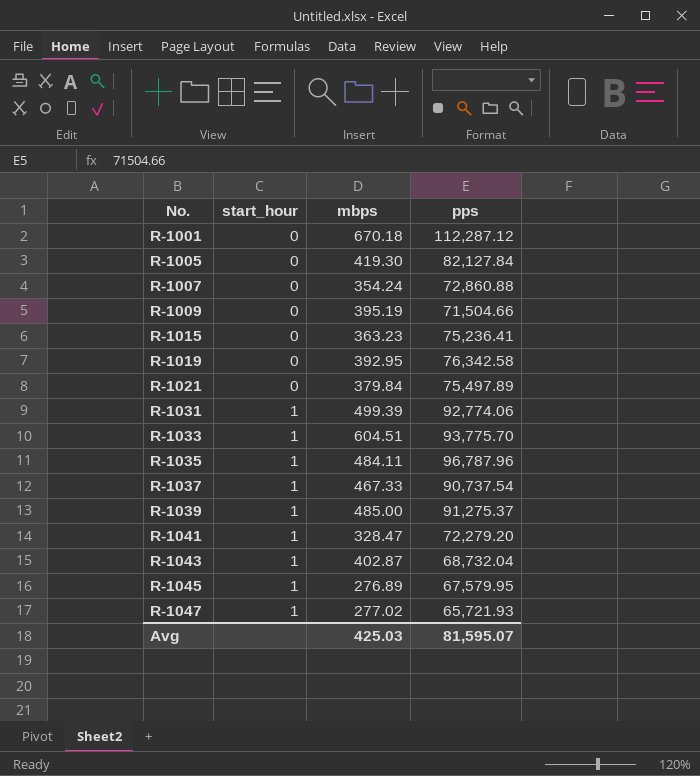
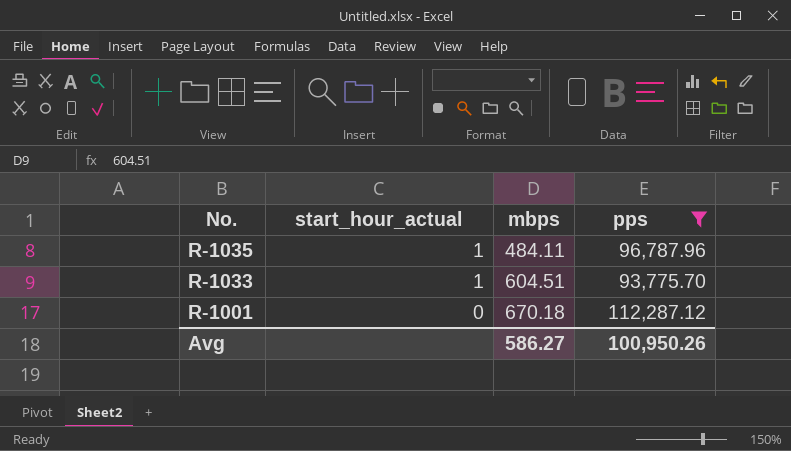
filter: none -> pps >= 93,775.70
row order: No. ascending -> No. descending
column name: start_hour -> start_hour_actual
Avg | mbps: 425.03 -> 586.27
Avg | pps: 81,595.07 -> 100,950.26

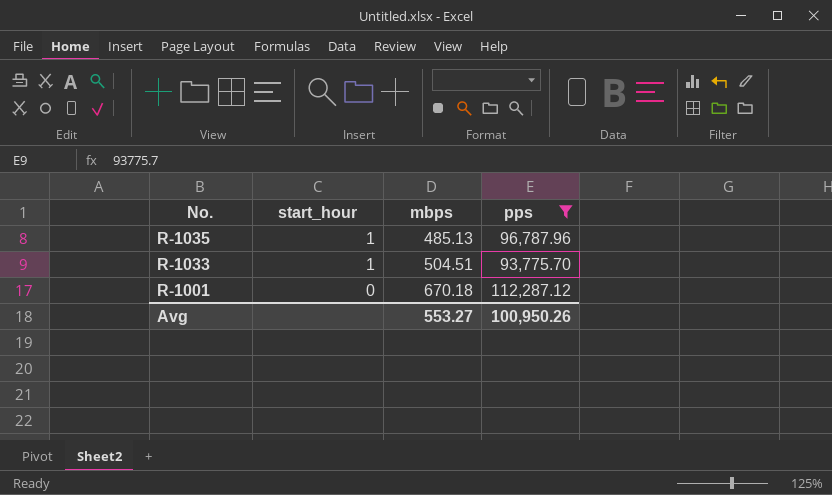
column name: start_hour_actual -> start_hour
R-1035 | mbps: 484.11 -> 485.13
R-1033 | mbps: 604.51 -> 504.51
Avg | mbps: 586.27 -> 553.27

